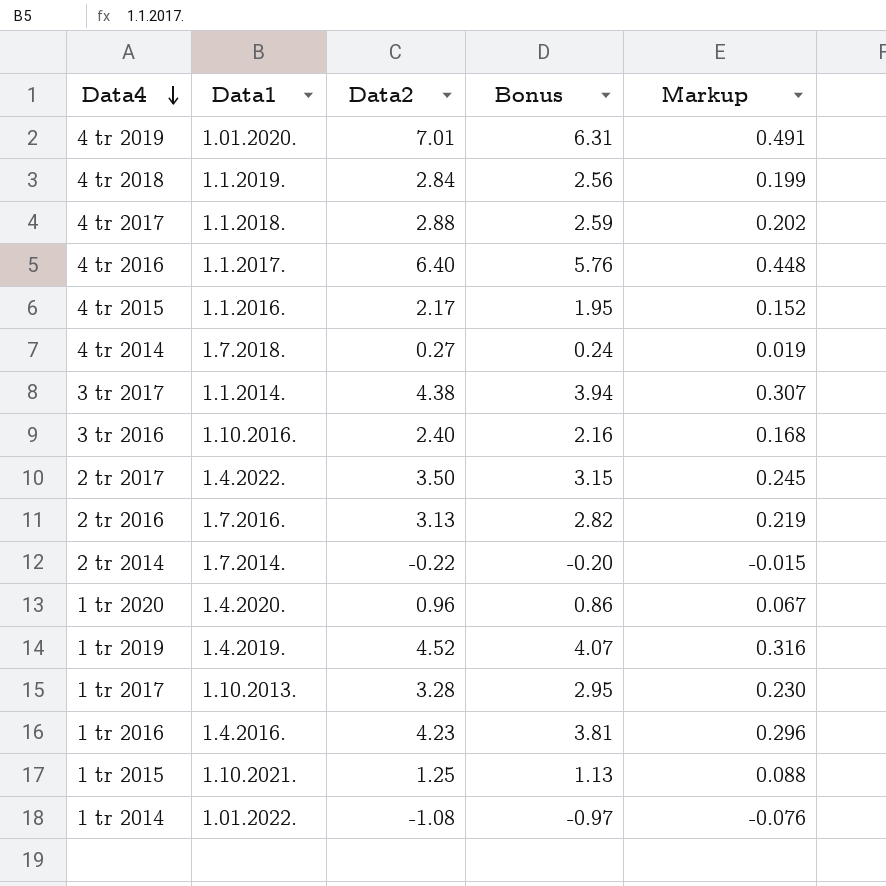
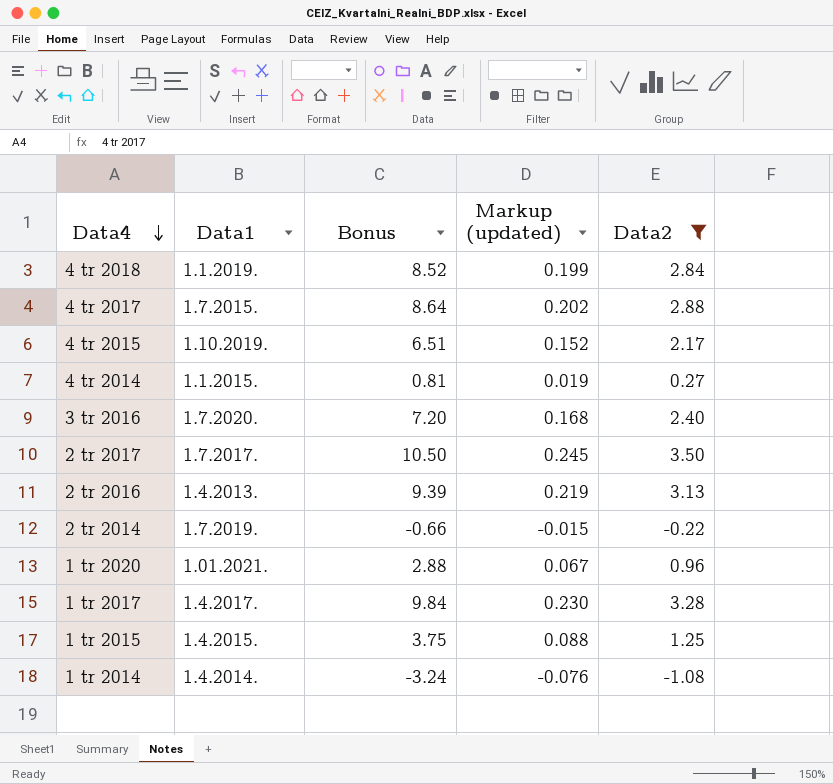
filter: none -> Data2 <= 3.50
column Bonus | formula: [Data2] * 0.9 -> [Data2] * 3
column name: Markup -> Markup (updated)
column Data2 | position: 3 -> 5
4 tr 2017 | Data1: 1.1.2018. -> 1.7.2015.
4 tr 2015 | Data1: 1.1.2016. -> 1.10.2019.
4 tr 2014 | Data1: 1.7.2018. -> 1.1.2015.
3 tr 2016 | Data1: 1.10.2016. -> 1.7.2020.
2 tr 2017 | Data1: 1.4.2022. -> 1.7.2017.
2 tr 2016 | Data1: 1.7.2016. -> 1.4.2013.
2 tr 2014 | Data1: 1.7.2014. -> 1.7.2019.
1 tr 2020 | Data1: 1.4.2020. -> 1.01.2021.
1 tr 2017 | Data1: 1.10.2013. -> 1.4.2017.
1 tr 2015 | Data1: 1.10.2021. -> 1.4.2015.
1 tr 2014 | Data1: 1.01.2022. -> 1.4.2014.

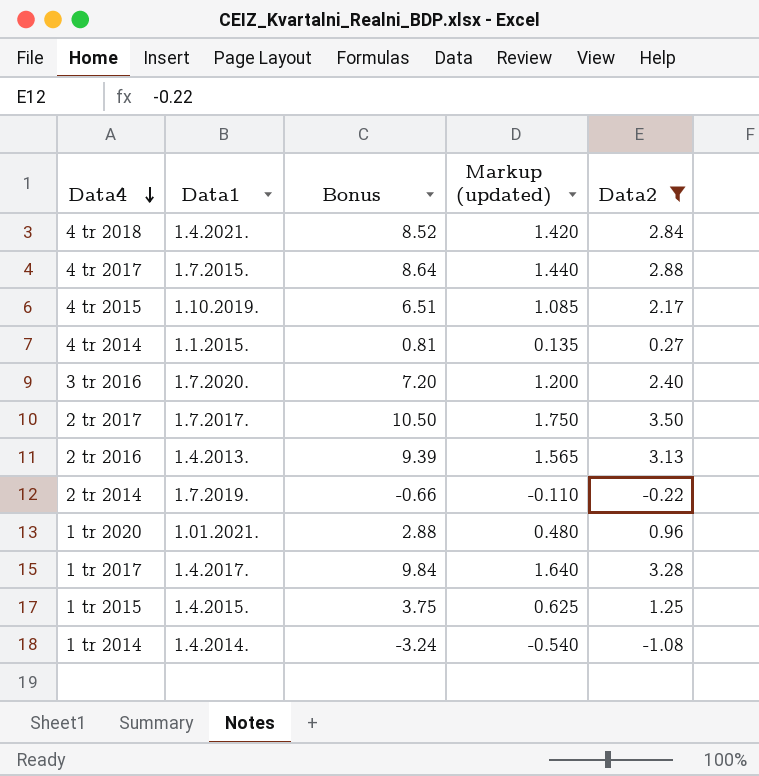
column Markup (updated) | formula: [Data2] * 0.07 -> [Data2] * 0.5
4 tr 2018 | Data1: 1.1.2019. -> 1.4.2021.

